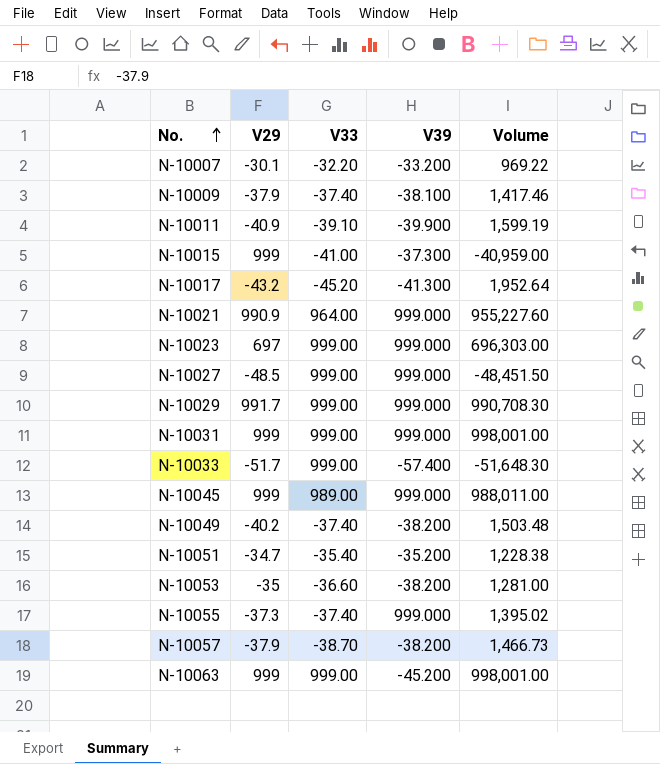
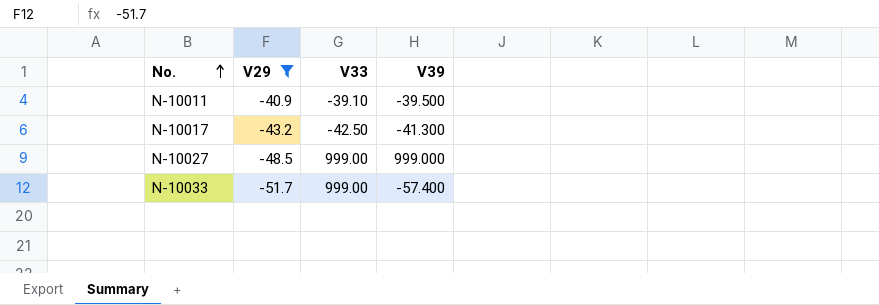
filter: none -> V29 <= -40.9
column Volume | formula: [V29] * [V33] -> none
N-10011 | V39: -39.900 -> -39.500
N-10017 | V33: -45.20 -> -42.50

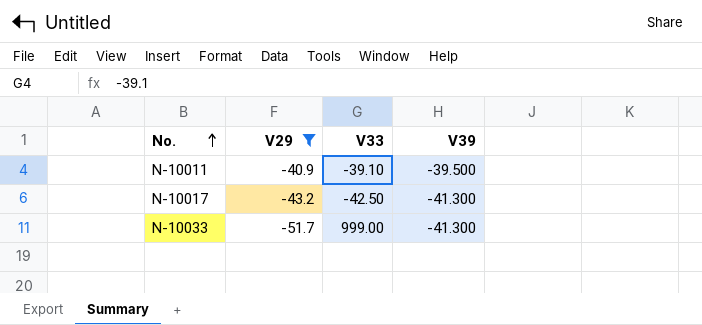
row N-10027: -48.5 | 999.00 | 999.000 -> none
N-10033 | V39: -57.400 -> -41.300

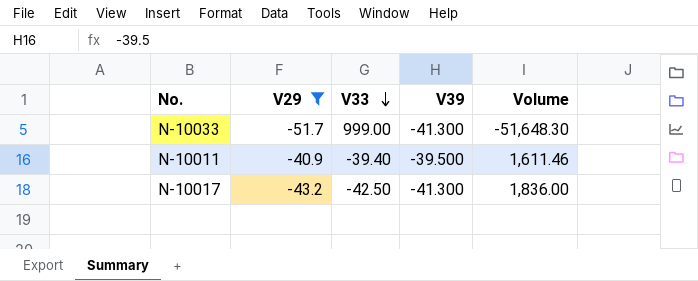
row order: No. ascending -> V33 descending
column Volume | formula: none -> [V29] * [V33]
N-10011 | V33: -39.10 -> -39.40

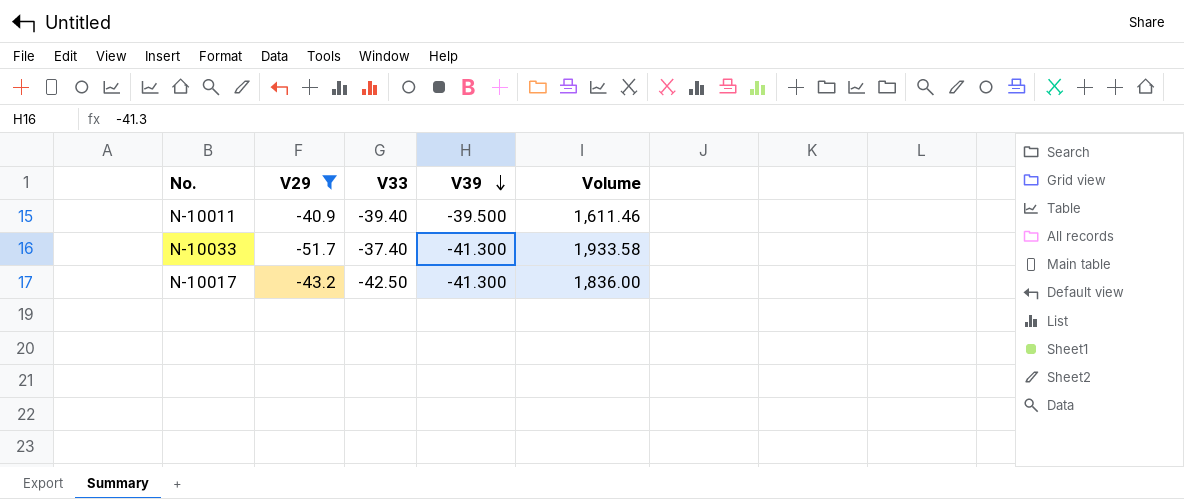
row order: V33 descending -> V39 descending
N-10033 | V33: 999.00 -> -37.40
N-10033 | Volume: -51,648.30 -> 1,933.58

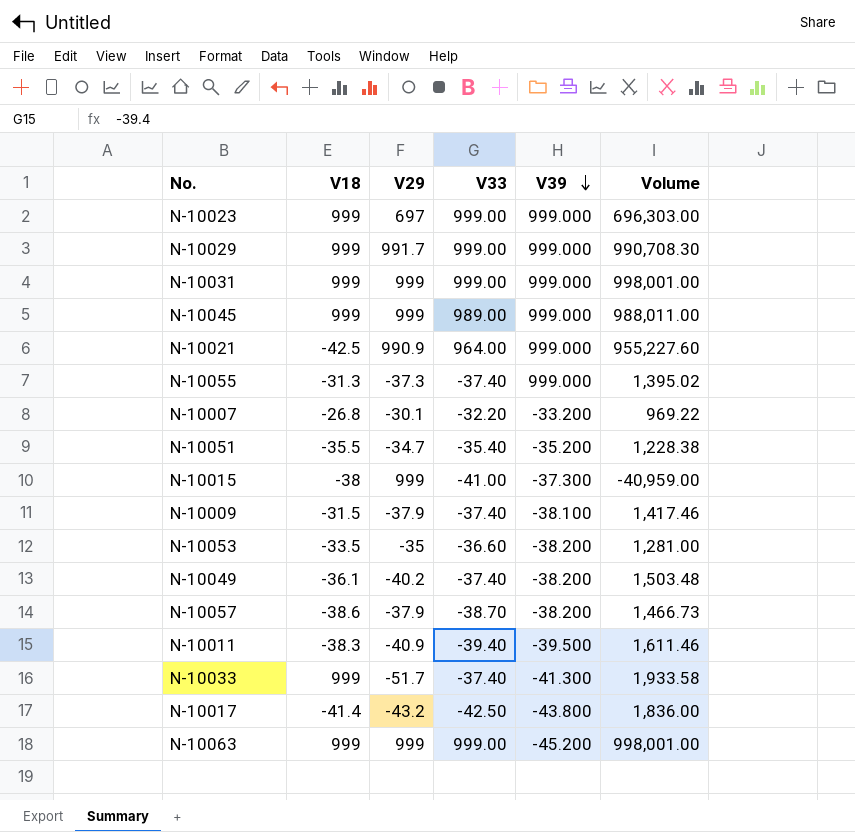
filter: V29 <= -40.9 -> none
column V18 | position: none -> 2
N-10017 | V39: -41.300 -> -43.800

